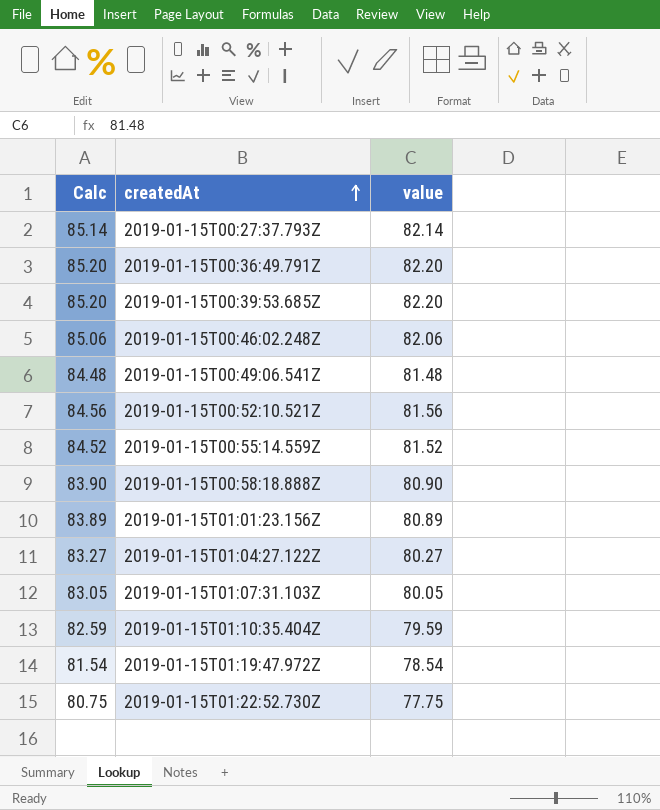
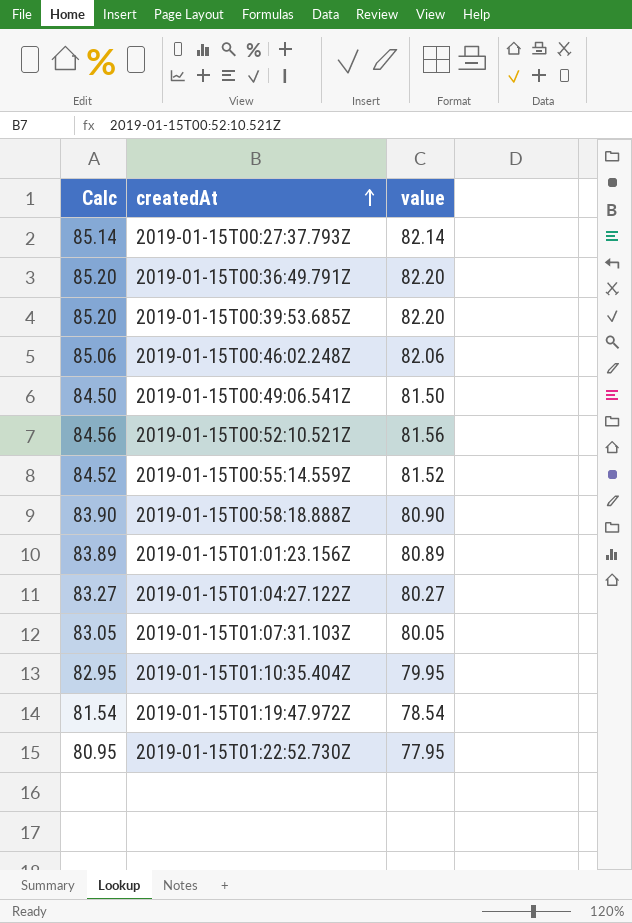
2019-01-15T00:49:06.541Z | Calc: 84.48 -> 84.50
2019-01-15T00:49:06.541Z | value: 81.48 -> 81.50
2019-01-15T01:10:35.404Z | Calc: 82.59 -> 82.95
2019-01-15T01:10:35.404Z | value: 79.59 -> 79.95
2019-01-15T01:22:52.730Z | Calc: 80.75 -> 80.95
2019-01-15T01:22:52.730Z | value: 77.75 -> 77.95

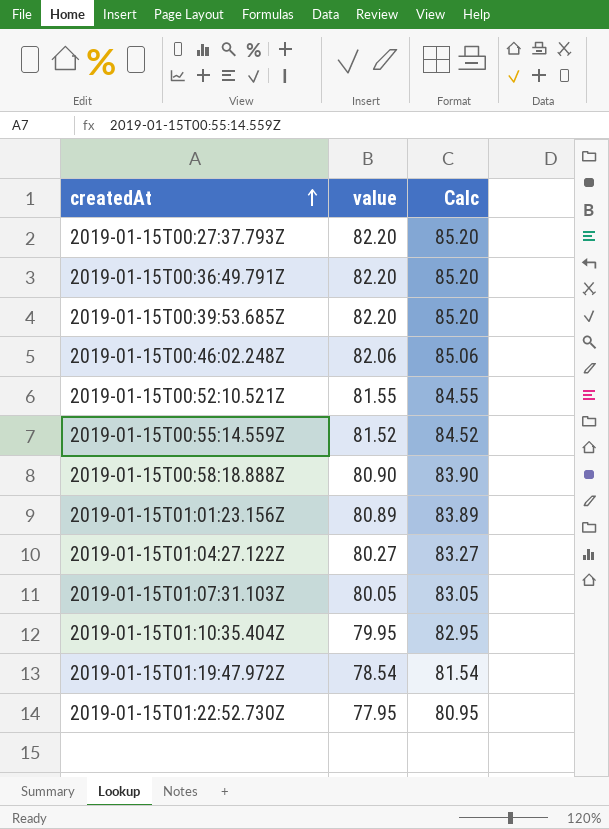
column Calc | position: 1 -> 3
row 2019-01-15T00:49:06.541Z: 84.50 | 81.50 -> none
2019-01-15T00:27:37.793Z | value: 82.14 -> 82.20
2019-01-15T00:27:37.793Z | Calc: 85.14 -> 85.20
2019-01-15T00:52:10.521Z | value: 81.56 -> 81.55
2019-01-15T00:52:10.521Z | Calc: 84.56 -> 84.55

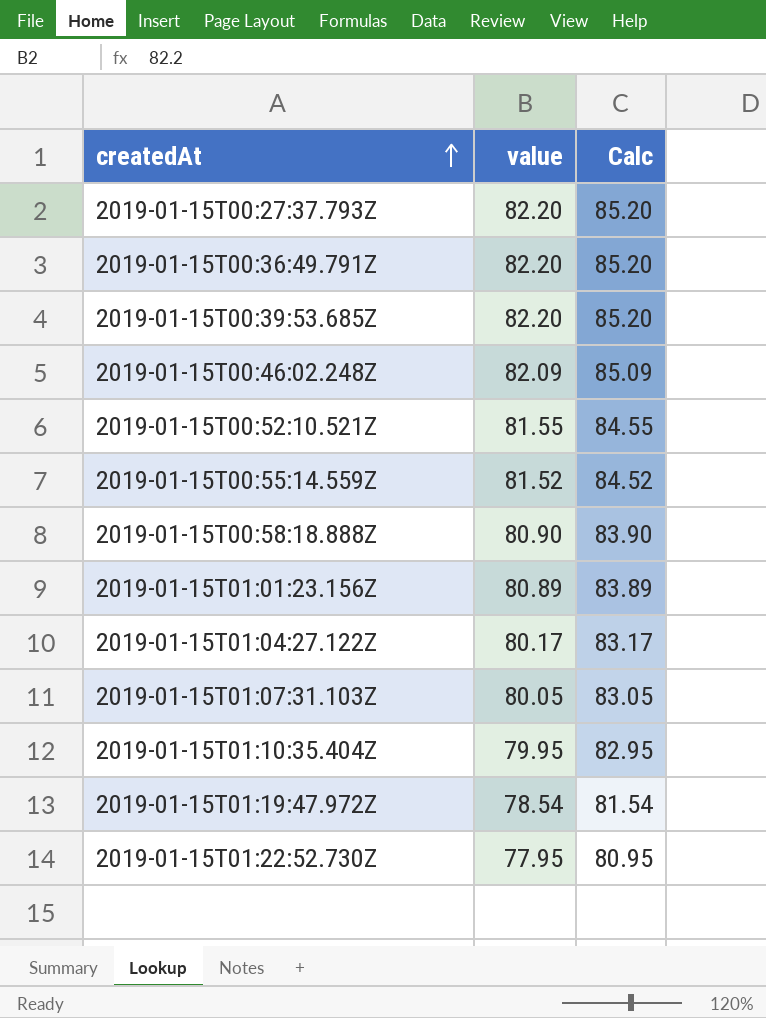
2019-01-15T00:46:02.248Z | value: 82.06 -> 82.09
2019-01-15T00:46:02.248Z | Calc: 85.06 -> 85.09
2019-01-15T01:04:27.122Z | value: 80.27 -> 80.17
2019-01-15T01:04:27.122Z | Calc: 83.27 -> 83.17

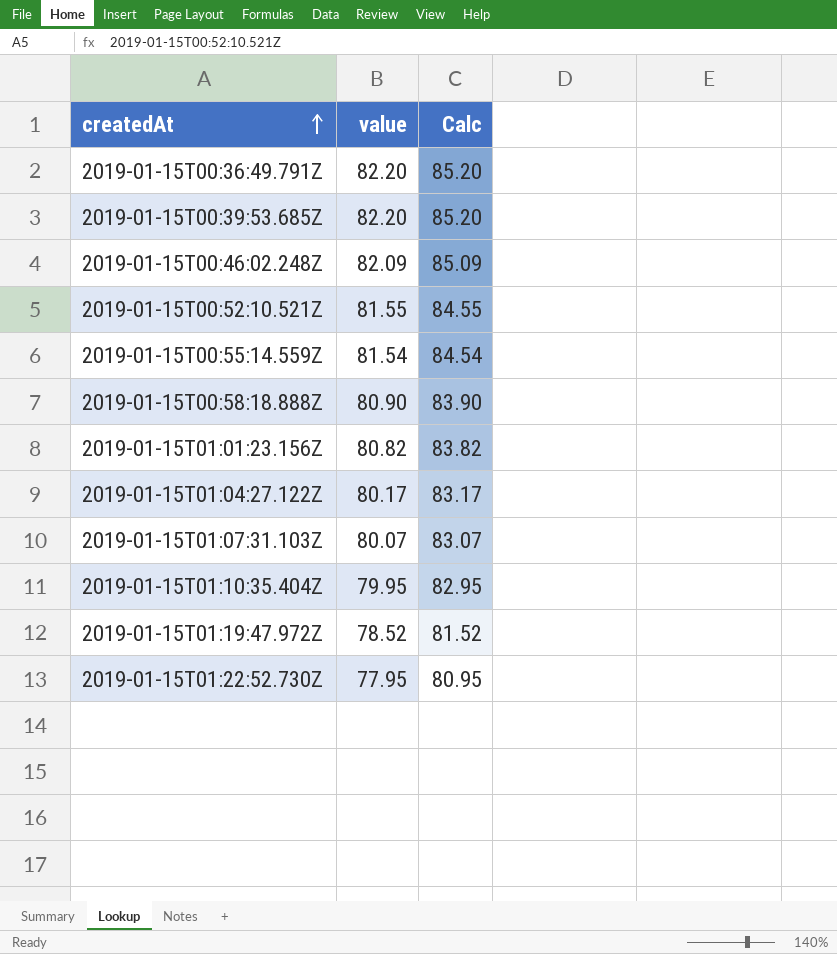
row 2019-01-15T00:27:37.793Z: 82.20 | 85.20 -> none
2019-01-15T00:55:14.559Z | value: 81.52 -> 81.54
2019-01-15T00:55:14.559Z | Calc: 84.52 -> 84.54
2019-01-15T01:01:23.156Z | value: 80.89 -> 80.82
2019-01-15T01:01:23.156Z | Calc: 83.89 -> 83.82
2019-01-15T01:07:31.103Z | value: 80.05 -> 80.07
2019-01-15T01:07:31.103Z | Calc: 83.05 -> 83.07
2019-01-15T01:19:47.972Z | value: 78.54 -> 78.52
2019-01-15T01:19:47.972Z | Calc: 81.54 -> 81.52

